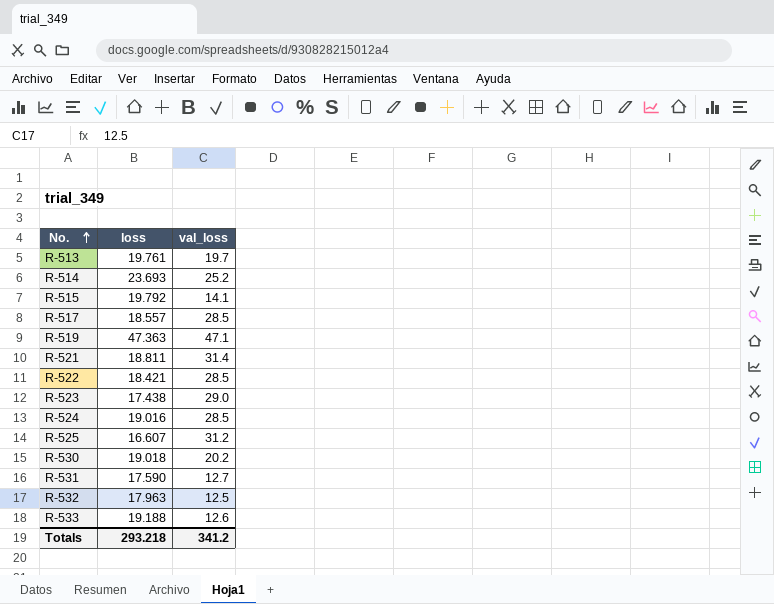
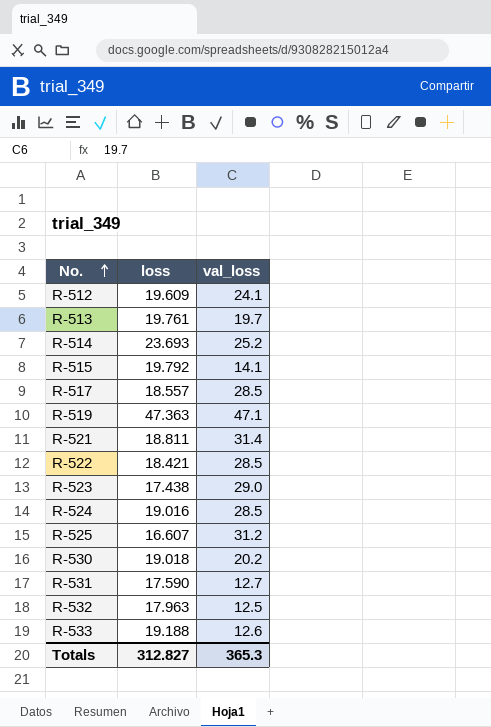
row R-512: none -> 19.609 | 24.1
Totals | loss: 293.218 -> 312.827
Totals | val_loss: 341.2 -> 365.3

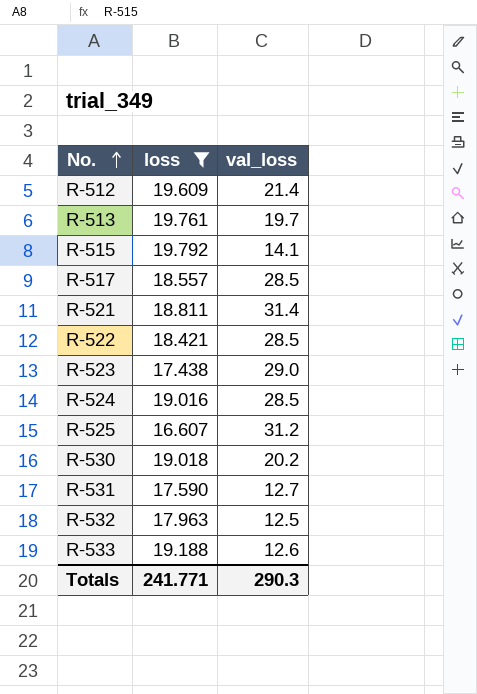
filter: none -> loss <= 19.792
R-512 | val_loss: 24.1 -> 21.4
Totals | loss: 312.827 -> 241.771
Totals | val_loss: 365.3 -> 290.3

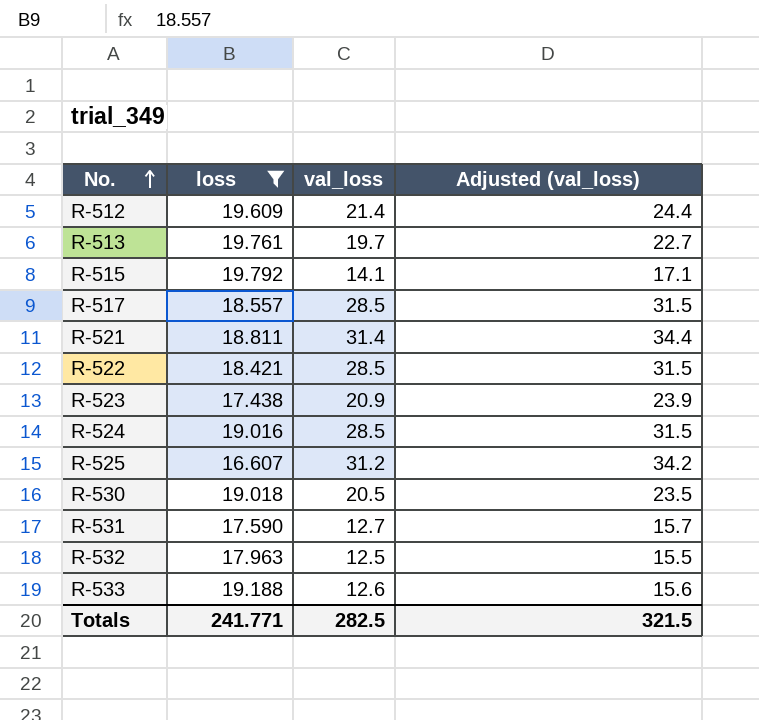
column Adjusted (val_loss) | formula: none -> [val_loss] + 3
R-523 | val_loss: 29.0 -> 20.9
R-530 | val_loss: 20.2 -> 20.5
Totals | val_loss: 290.3 -> 282.5

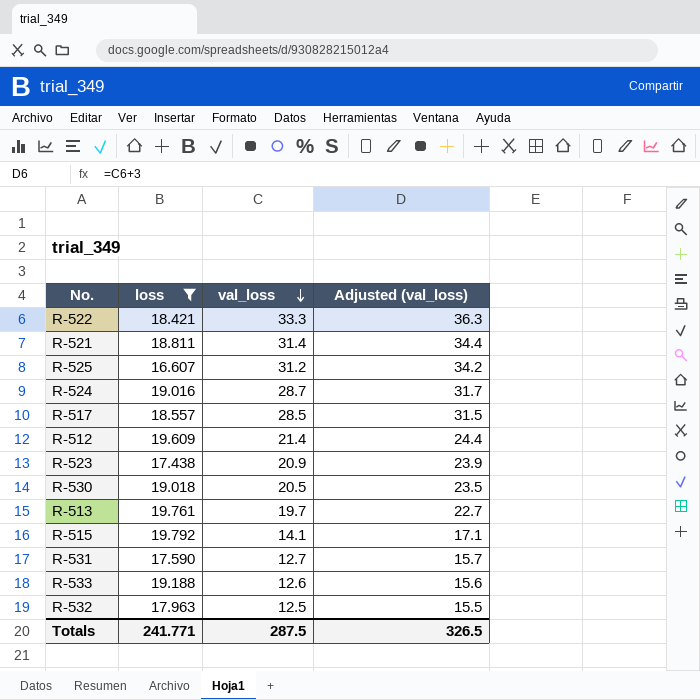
row order: No. ascending -> val_loss descending
R-522 | val_loss: 28.5 -> 33.3
R-522 | Adjusted (val_loss): 31.5 -> 36.3
R-524 | val_loss: 28.5 -> 28.7
R-524 | Adjusted (val_loss): 31.5 -> 31.7
Totals | val_loss: 282.5 -> 287.5
Totals | Adjusted (val_loss): 321.5 -> 326.5

